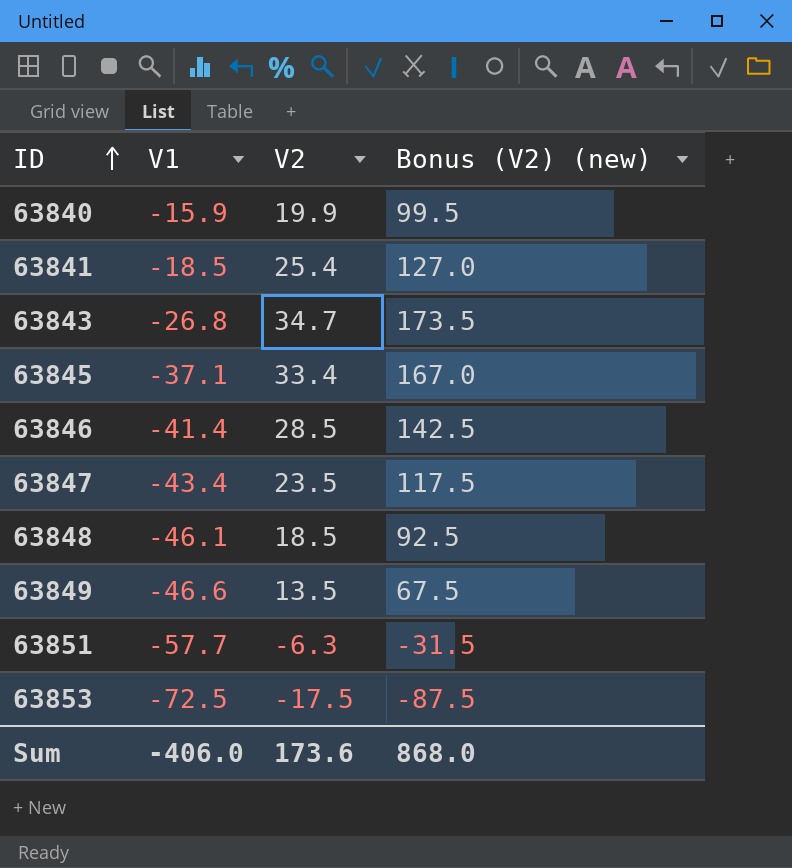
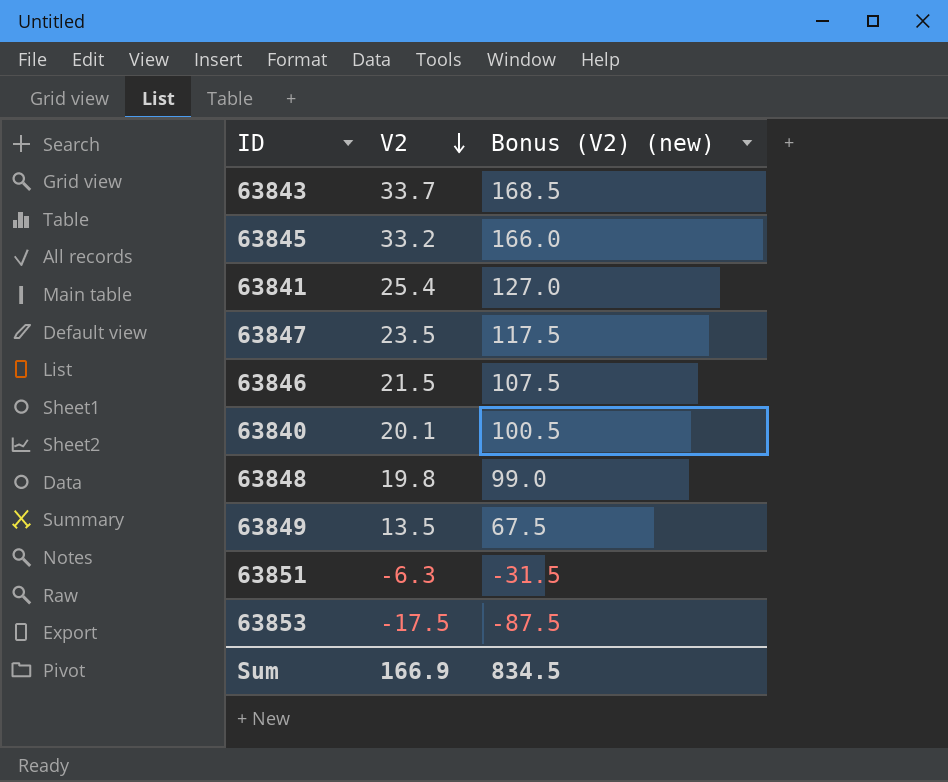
row order: ID ascending -> V2 descending
column V1 | position: 2 -> none
63843 | V2: 34.7 -> 33.7
63843 | Bonus (V2) (new): 173.5 -> 168.5
63845 | V2: 33.4 -> 33.2
63845 | Bonus (V2) (new): 167.0 -> 166.0
63846 | V2: 28.5 -> 21.5
63846 | Bonus (V2) (new): 142.5 -> 107.5
63840 | V2: 19.9 -> 20.1
63840 | Bonus (V2) (new): 99.5 -> 100.5
63848 | V2: 18.5 -> 19.8
63848 | Bonus (V2) (new): 92.5 -> 99.0
Sum | V2: 173.6 -> 166.9
Sum | Bonus (V2) (new): 868.0 -> 834.5

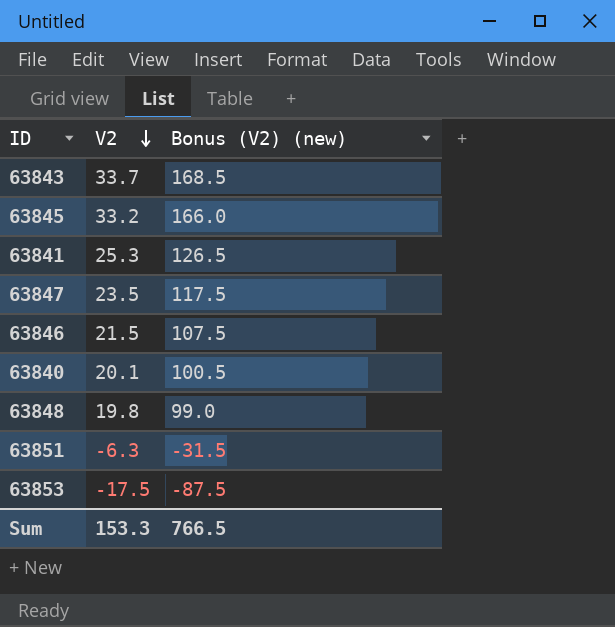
row 63849: 13.5 | 67.5 -> none
63841 | V2: 25.4 -> 25.3
63841 | Bonus (V2) (new): 127.0 -> 126.5
Sum | V2: 166.9 -> 153.3
Sum | Bonus (V2) (new): 834.5 -> 766.5

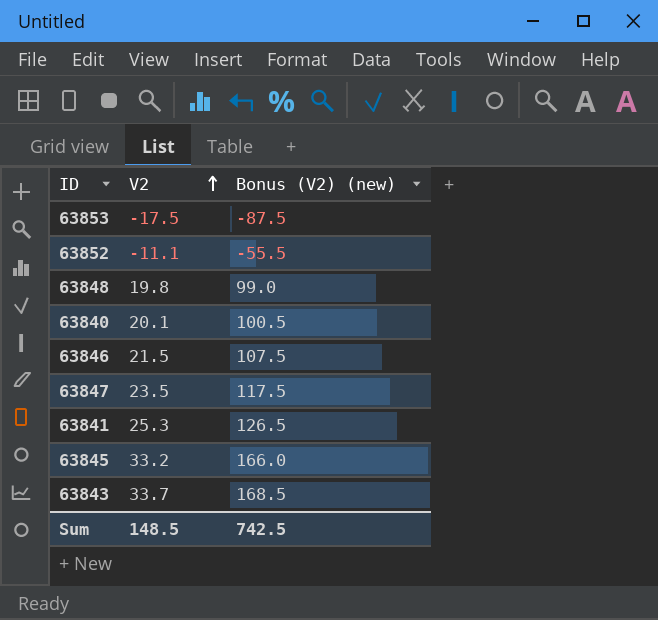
row order: V2 descending -> V2 ascending
row 63851: -6.3 | -31.5 -> none
row 63852: none -> -11.1 | -55.5
Sum | V2: 153.3 -> 148.5
Sum | Bonus (V2) (new): 766.5 -> 742.5

